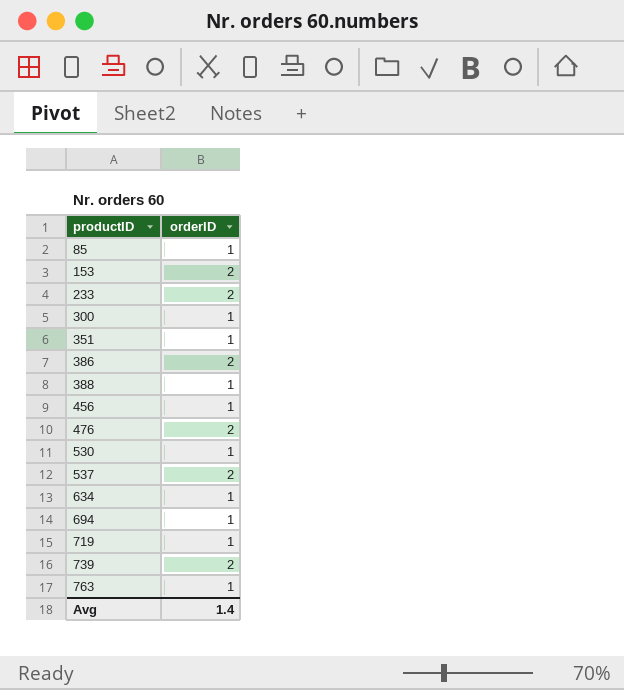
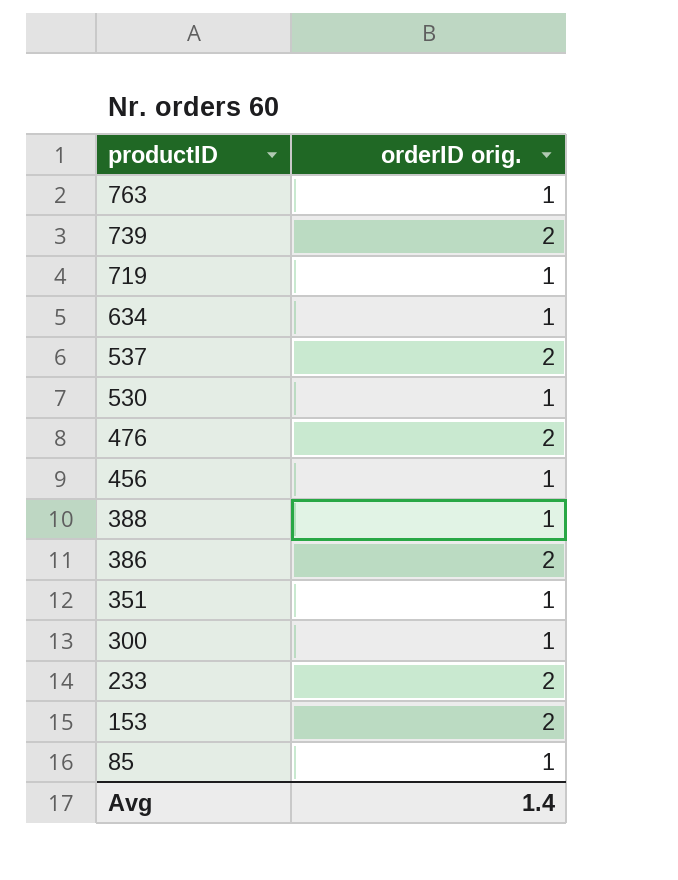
row order: productID ascending -> productID descending
column name: orderID -> orderID orig.
row 694: 1 -> none

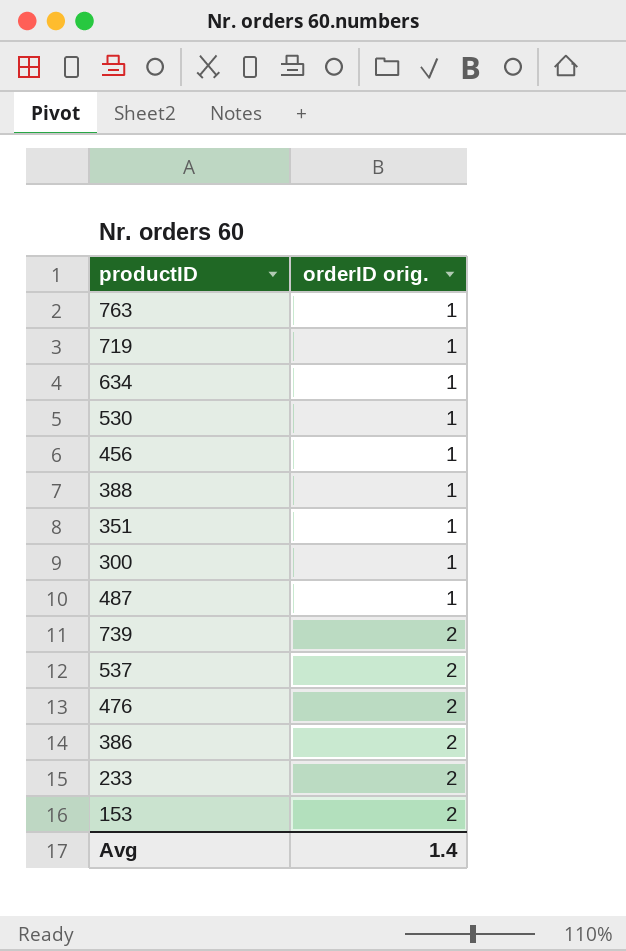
row order: productID descending -> orderID orig. ascending
row 85: 1 -> none
row 487: none -> 1

